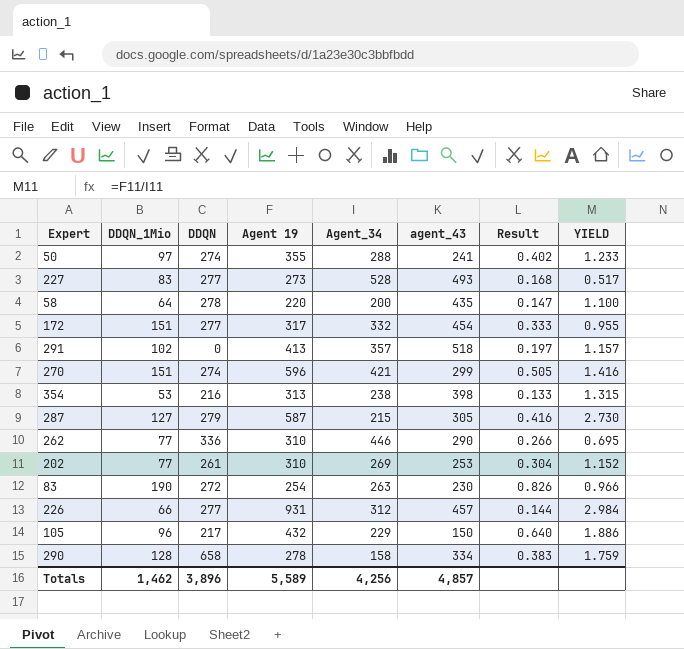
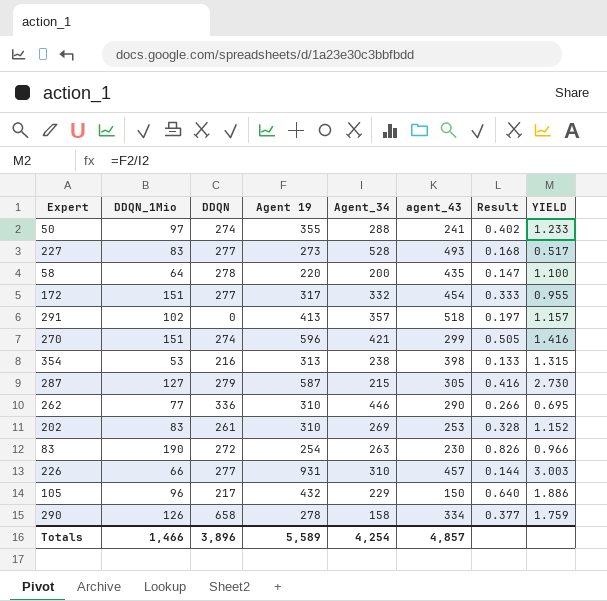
202 | DDQN_1Mio: 77 -> 83
202 | Result: 0.304 -> 0.328
226 | Agent_34: 312 -> 310
226 | YIELD: 2.984 -> 3.003
290 | DDQN_1Mio: 128 -> 126
290 | Result: 0.383 -> 0.377
Totals | DDQN_1Mio: 1,462 -> 1,466
Totals | Agent_34: 4,256 -> 4,254

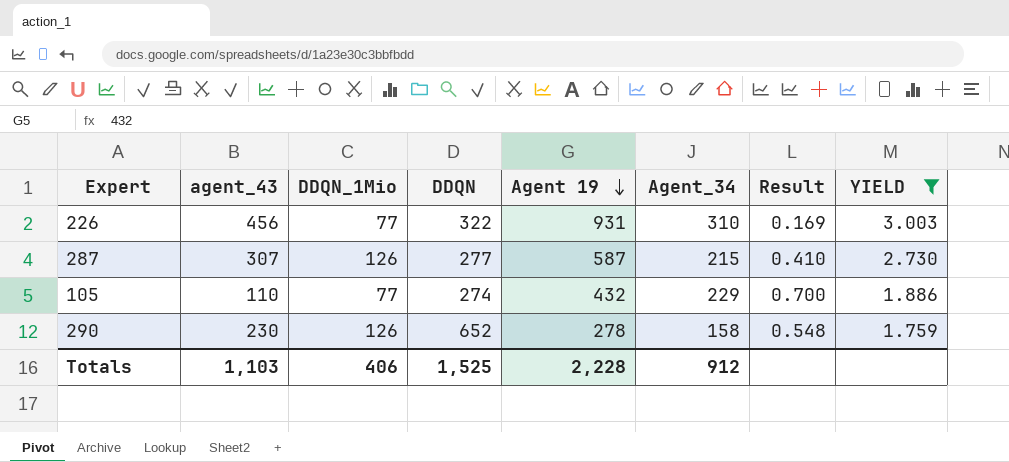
filter: none -> YIELD >= 1.759
row order: none -> Agent 19 descending
column agent_43 | position: 6 -> 2
226 | agent_43: 457 -> 456
226 | DDQN_1Mio: 66 -> 77
226 | DDQN: 277 -> 322
226 | Result: 0.144 -> 0.169
287 | agent_43: 305 -> 307
287 | DDQN_1Mio: 127 -> 126
287 | DDQN: 279 -> 277
287 | Result: 0.416 -> 0.410
105 | agent_43: 150 -> 110
105 | DDQN_1Mio: 96 -> 77
105 | DDQN: 217 -> 274
105 | Result: 0.640 -> 0.700
290 | agent_43: 334 -> 230
290 | DDQN: 658 -> 652
290 | Result: 0.377 -> 0.548
Totals | agent_43: 4,857 -> 1,103
Totals | DDQN_1Mio: 1,466 -> 406
Totals | DDQN: 3,896 -> 1,525
Totals | Agent 19: 5,589 -> 2,228
Totals | Agent_34: 4,254 -> 912

